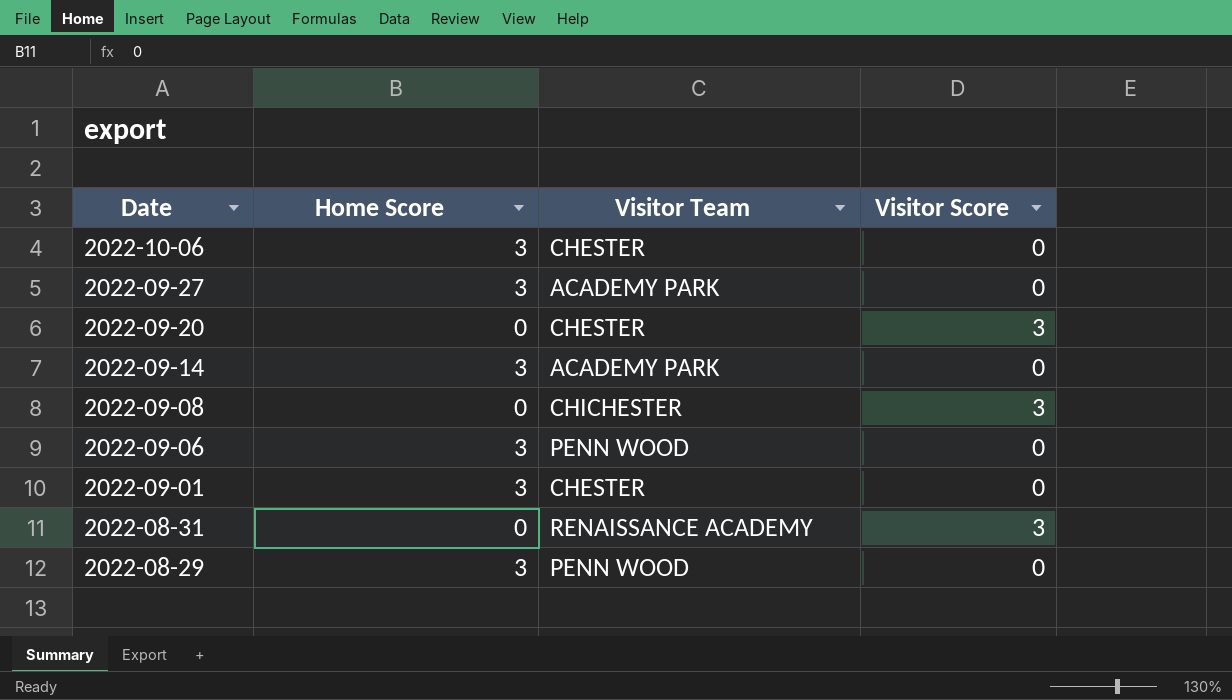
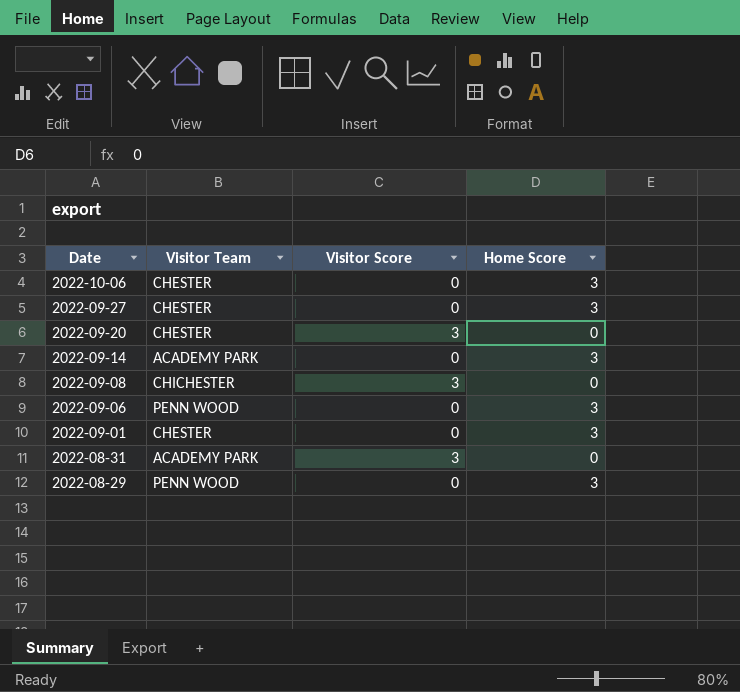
column Home Score | position: 2 -> 4
2022-09-27 | Visitor Team: ACADEMY PARK -> CHESTER
2022-08-31 | Visitor Team: RENAISSANCE ACADEMY -> ACADEMY PARK

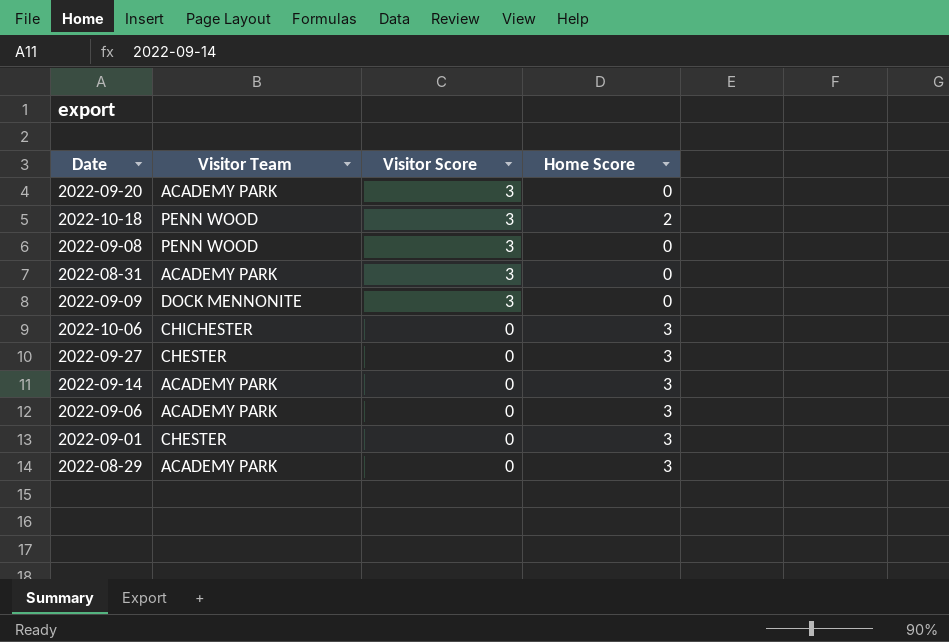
row order: Date descending -> Visitor Score descending
2022-09-20 | Visitor Team: CHESTER -> ACADEMY PARK
row 2022-10-18: none -> PENN WOOD | 3 | 2
2022-09-08 | Visitor Team: CHICHESTER -> PENN WOOD
row 2022-09-09: none -> DOCK MENNONITE | 3 | 0
2022-10-06 | Visitor Team: CHESTER -> CHICHESTER
2022-09-06 | Visitor Team: PENN WOOD -> ACADEMY PARK
2022-08-29 | Visitor Team: PENN WOOD -> ACADEMY PARK

